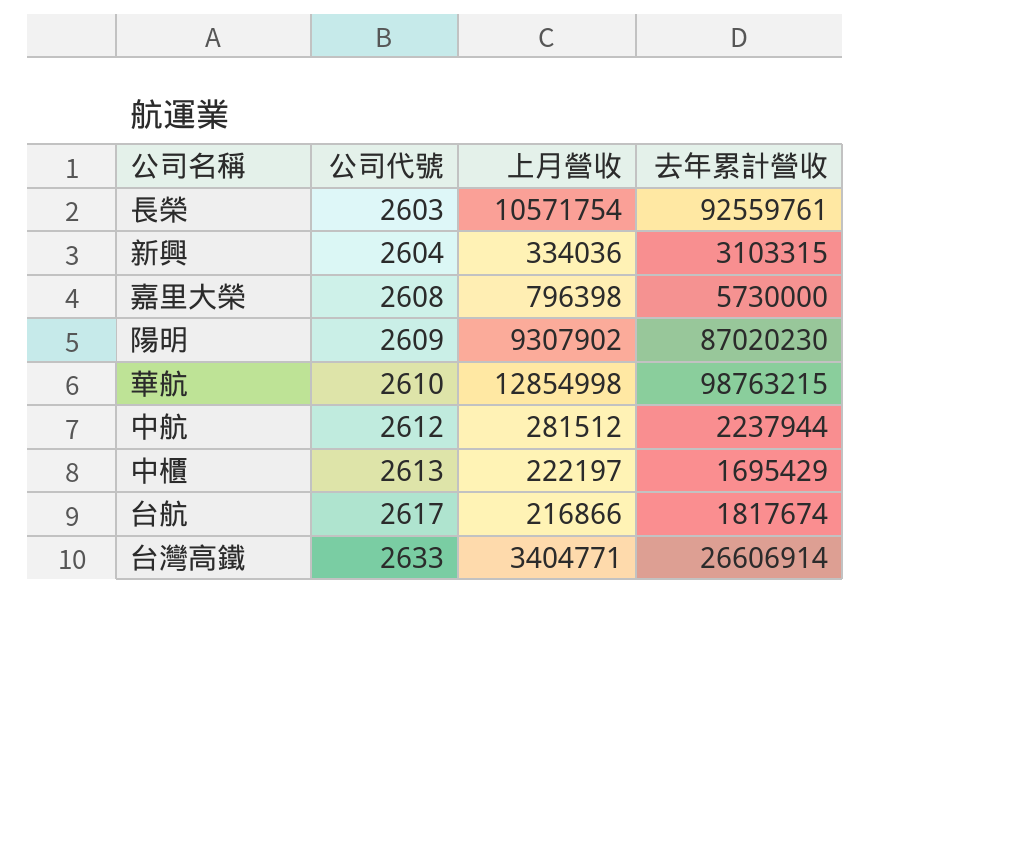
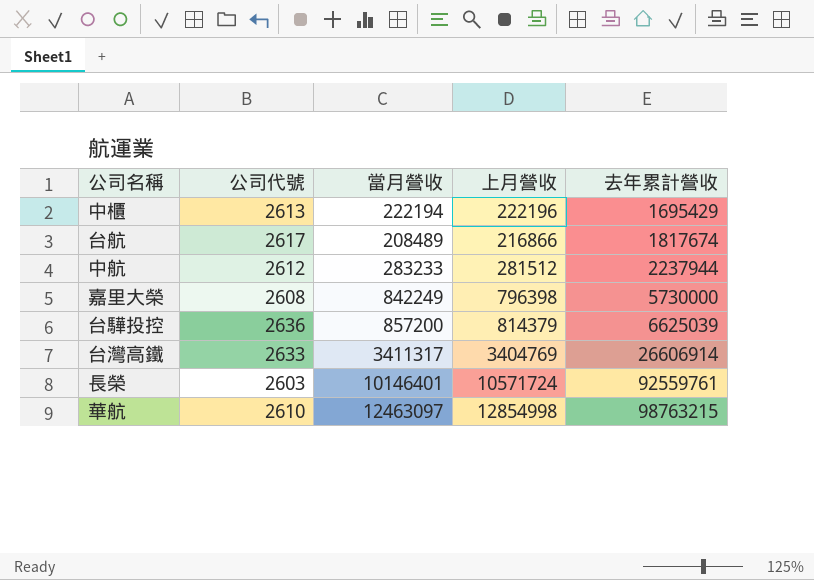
row order: 公司代號 ascending -> 去年累計營收 ascending
column 當月營收 | position: none -> 3
row 新興: 2604 | 334036 | 3103315 -> none
row 陽明: 2609 | 9307902 | 87020230 -> none
中櫃 | 上月營收: 222197 -> 222196
row 台驊投控: none -> 2636 | 857200 | 814379 | 6625039
台灣高鐵 | 上月營收: 3404771 -> 3404769
長榮 | 上月營收: 10571754 -> 10571724

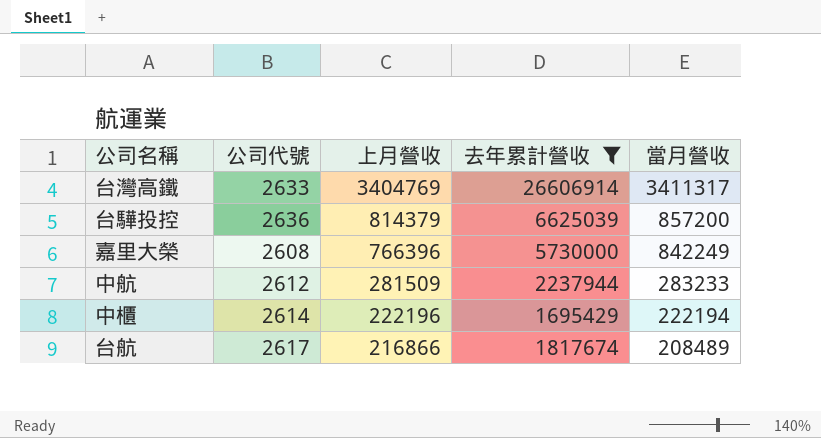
filter: none -> 去年累計營收 <= 26606914
row order: 去年累計營收 ascending -> 上月營收 descending
column 當月營收 | position: 3 -> 5
嘉里大榮 | 上月營收: 796398 -> 766396
中航 | 上月營收: 281512 -> 281509
中櫃 | 公司代號: 2613 -> 2614

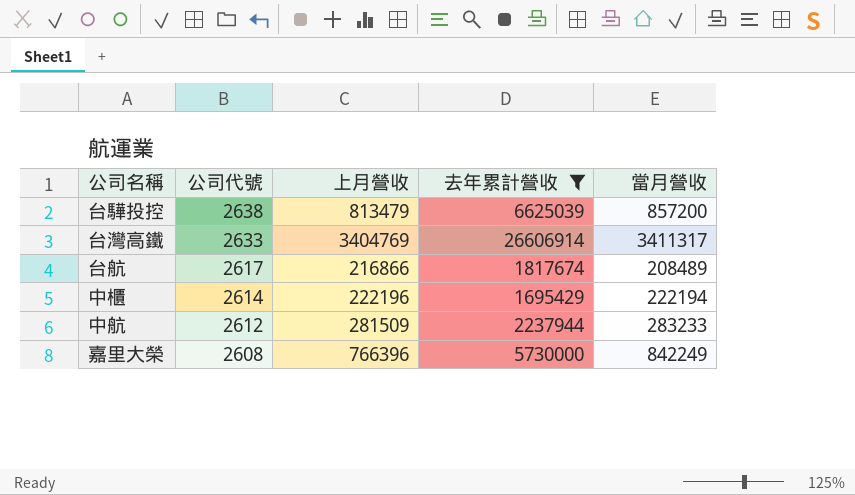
row order: 上月營收 descending -> 公司代號 descending
台驊投控 | 公司代號: 2636 -> 2638
台驊投控 | 上月營收: 814379 -> 813479

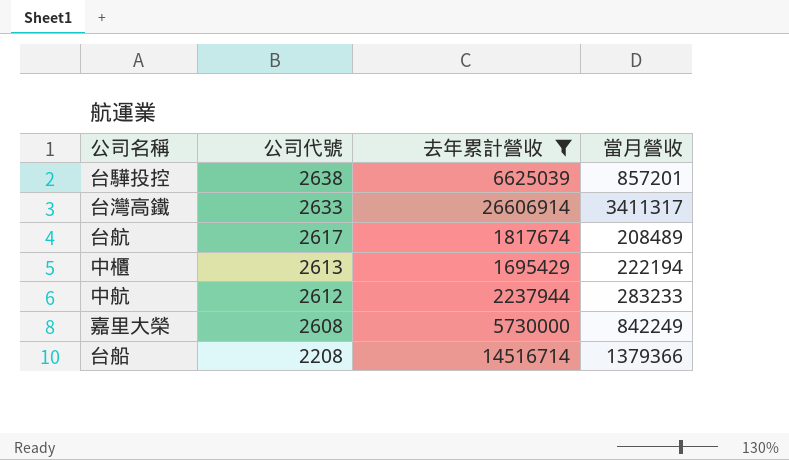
column 上月營收 | position: 3 -> none
台驊投控 | 當月營收: 857200 -> 857201
中櫃 | 公司代號: 2614 -> 2613
row 台船: none -> 2208 | 14516714 | 1379366

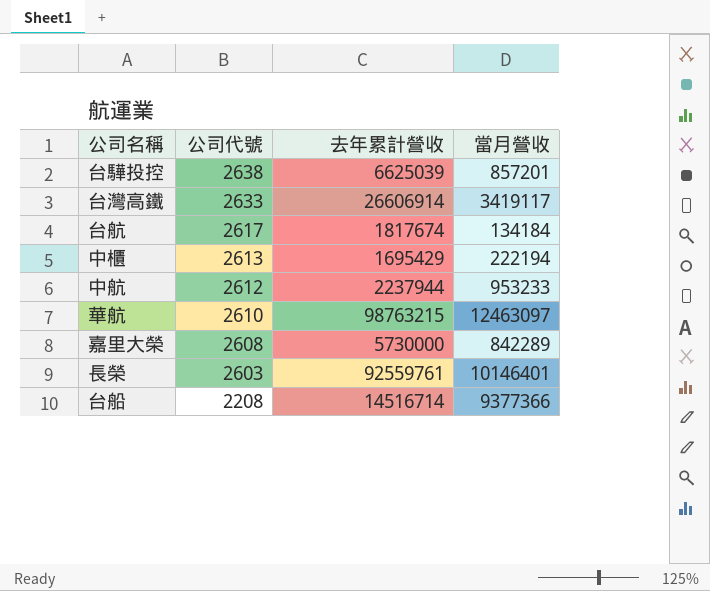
filter: 去年累計營收 <= 26606914 -> none
台灣高鐵 | 當月營收: 3411317 -> 3419117
台航 | 當月營收: 208489 -> 134184
中航 | 當月營收: 283233 -> 953233
嘉里大榮 | 當月營收: 842249 -> 842289
台船 | 當月營收: 1379366 -> 9377366

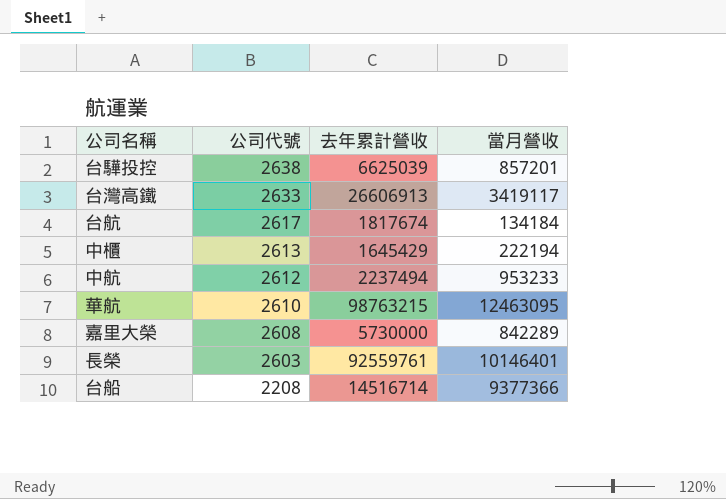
台灣高鐵 | 去年累計營收: 26606914 -> 26606913
中櫃 | 去年累計營收: 1695429 -> 1645429
中航 | 去年累計營收: 2237944 -> 2237494
華航 | 當月營收: 12463097 -> 12463095

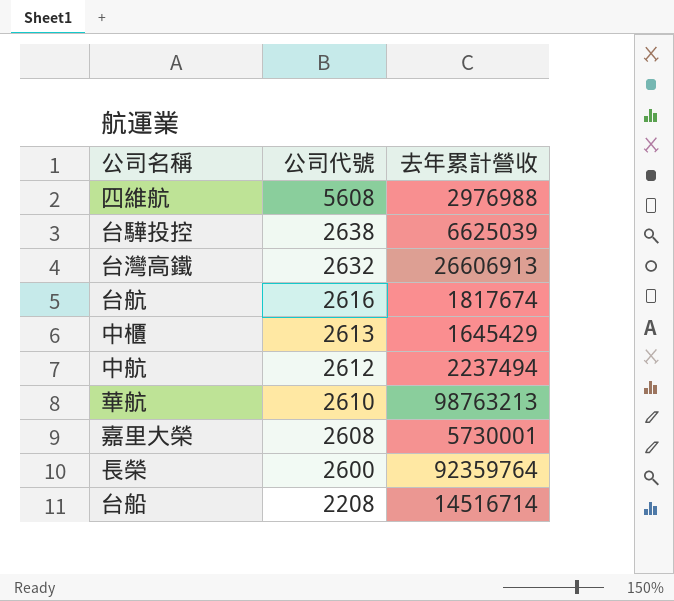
column 當月營收 | position: 4 -> none
row 四維航: none -> 5608 | 2976988
台灣高鐵 | 公司代號: 2633 -> 2632
台航 | 公司代號: 2617 -> 2616
華航 | 去年累計營收: 98763215 -> 98763213
嘉里大榮 | 去年累計營收: 5730000 -> 5730001
長榮 | 公司代號: 2603 -> 2600
長榮 | 去年累計營收: 92559761 -> 92359764

